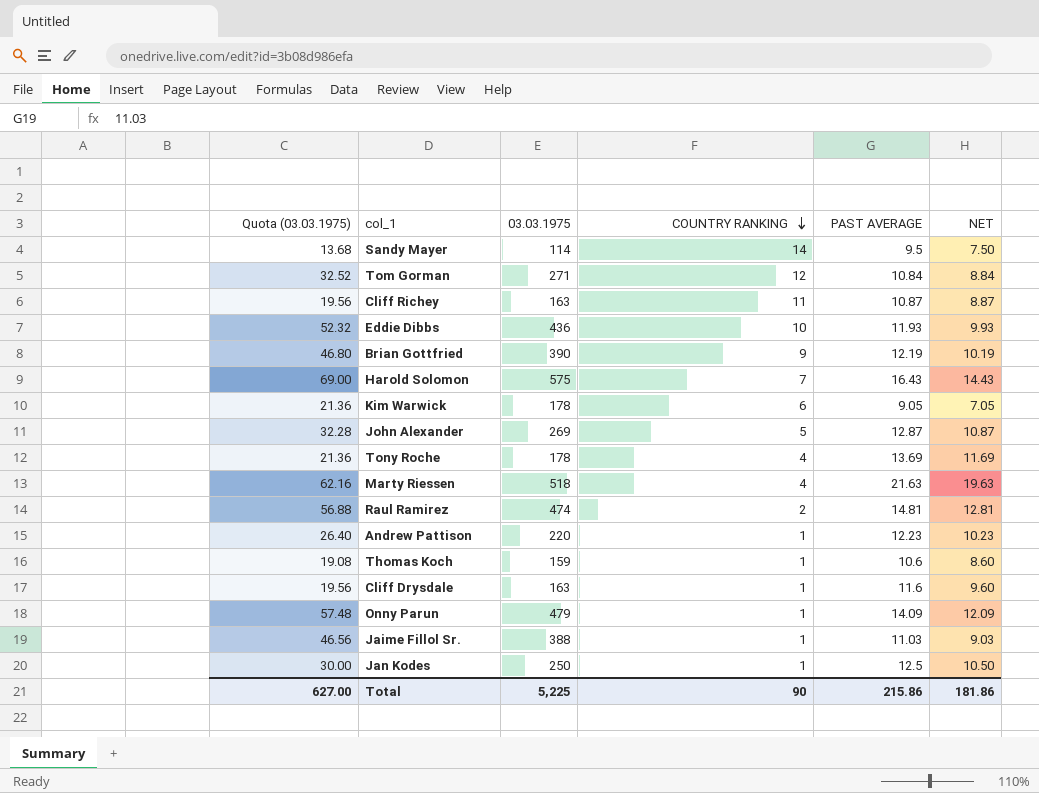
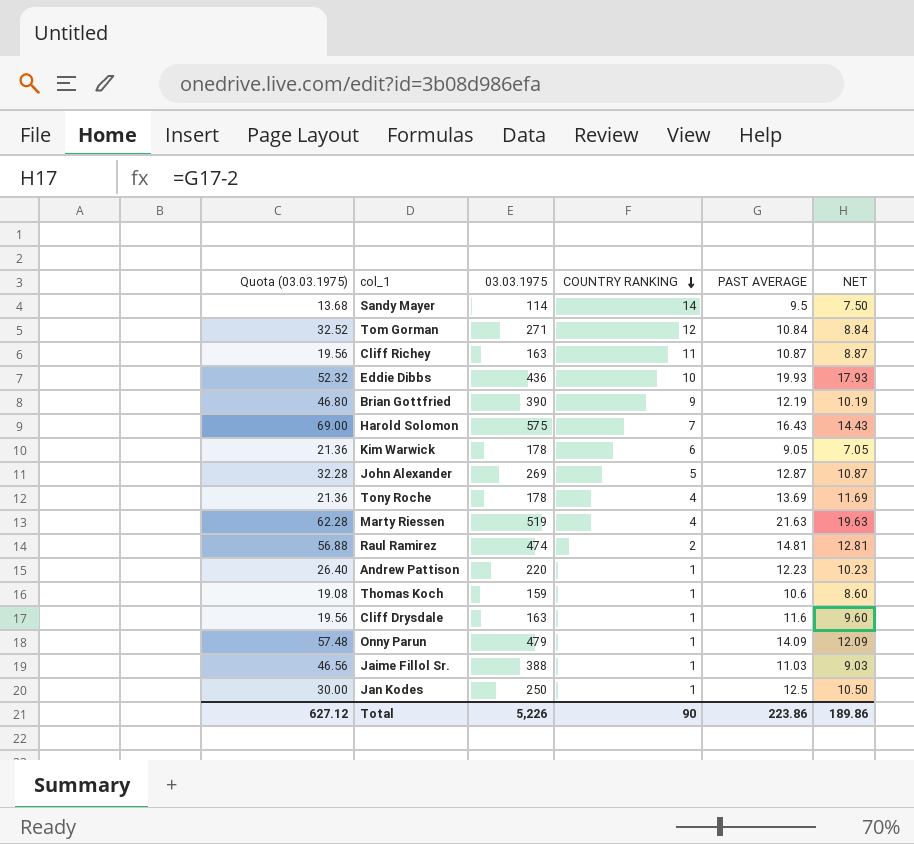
Eddie Dibbs | PAST AVERAGE: 11.93 -> 19.93
Eddie Dibbs | NET: 9.93 -> 17.93
Marty Riessen | Quota (03.03.1975): 62.16 -> 62.28
Marty Riessen | 03.03.1975: 518 -> 519
Total | Quota (03.03.1975): 627.00 -> 627.12
Total | 03.03.1975: 5,225 -> 5,226
Total | PAST AVERAGE: 215.86 -> 223.86
Total | NET: 181.86 -> 189.86

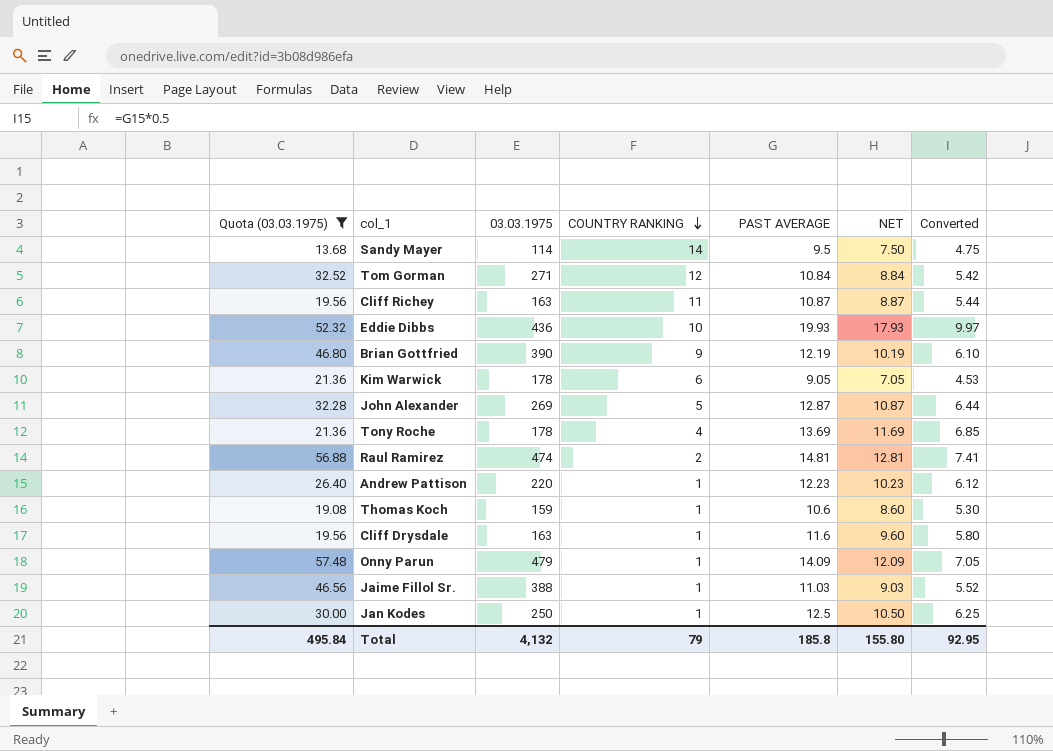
filter: none -> Quota (03.03.1975) <= 57.48
column Converted | formula: none -> [PAST AVERAGE] * 0.5
Total | Quota (03.03.1975): 627.12 -> 495.84
Total | 03.03.1975: 5,226 -> 4,132
Total | COUNTRY RANKING: 90 -> 79
Total | PAST AVERAGE: 223.86 -> 185.8
Total | NET: 189.86 -> 155.80

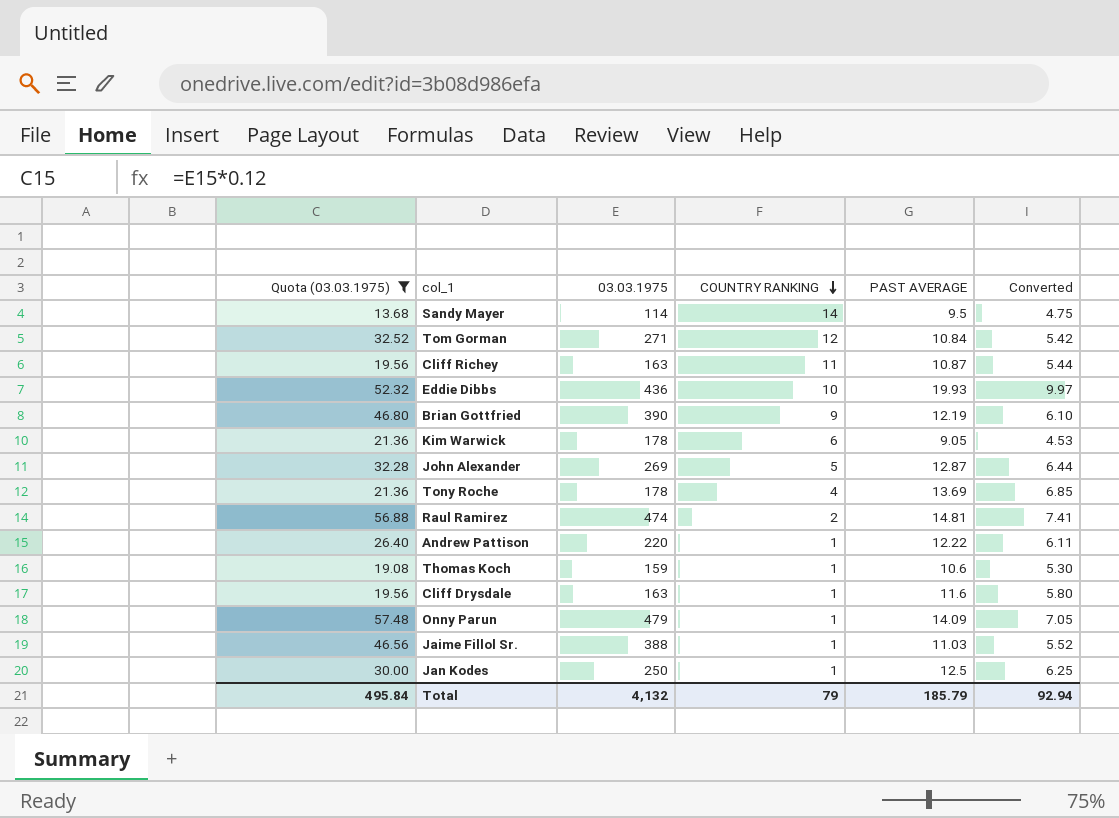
column NET | formula: [PAST AVERAGE] - 2 -> none
Andrew Pattison | PAST AVERAGE: 12.23 -> 12.22
Andrew Pattison | Converted: 6.12 -> 6.11
Total | PAST AVERAGE: 185.8 -> 185.79
Total | Converted: 92.95 -> 92.94

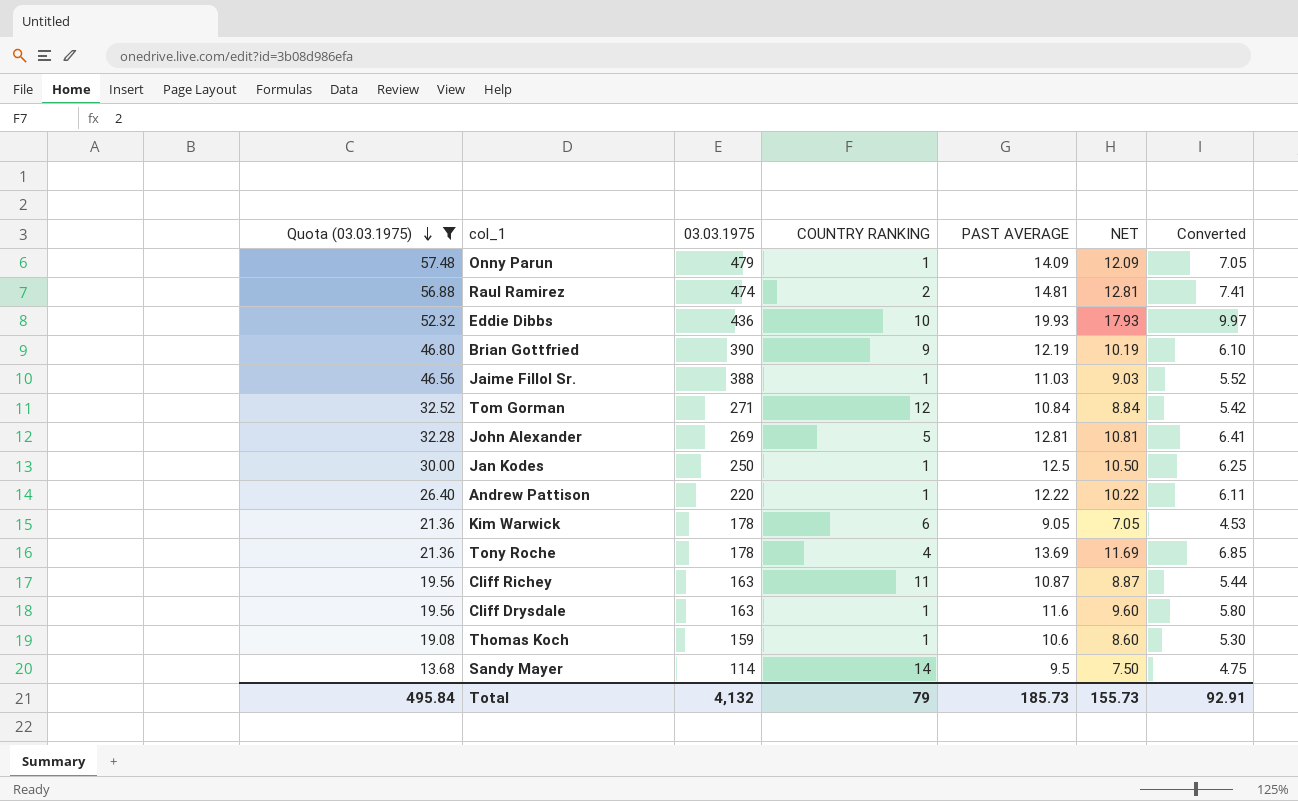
row order: COUNTRY RANKING descending -> Quota (03.03.1975) descending
column NET | formula: none -> [PAST AVERAGE] - 2
John Alexander | PAST AVERAGE: 12.87 -> 12.81
John Alexander | Converted: 6.44 -> 6.41
Total | PAST AVERAGE: 185.79 -> 185.73
Total | Converted: 92.94 -> 92.91

